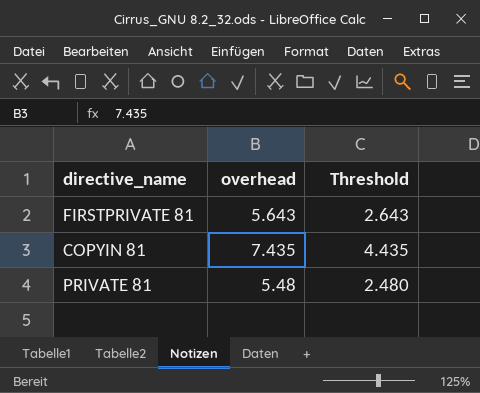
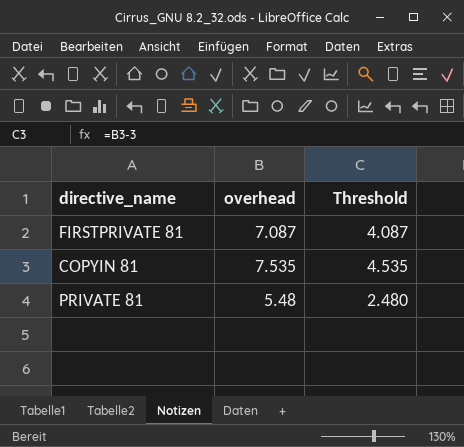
FIRSTPRIVATE 81 | overhead: 5.643 -> 7.087
FIRSTPRIVATE 81 | Threshold: 2.643 -> 4.087
COPYIN 81 | overhead: 7.435 -> 7.535
COPYIN 81 | Threshold: 4.435 -> 4.535

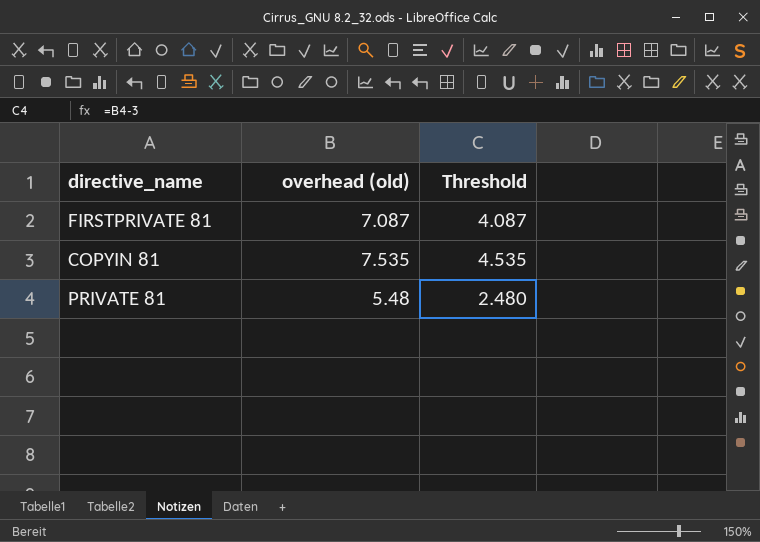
column name: overhead -> overhead (old)

